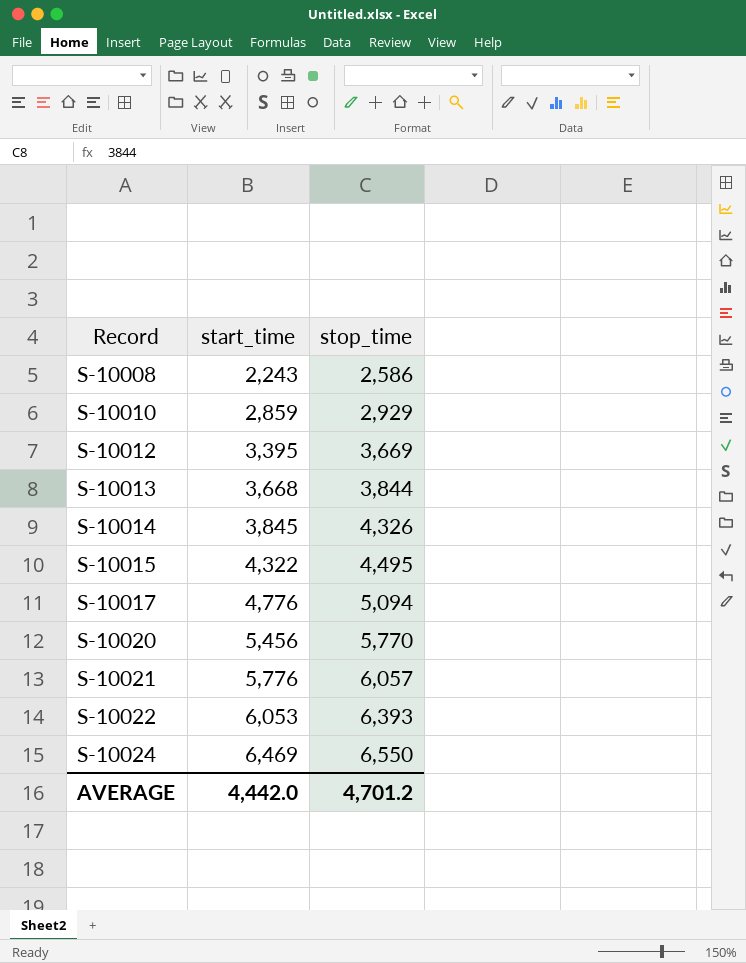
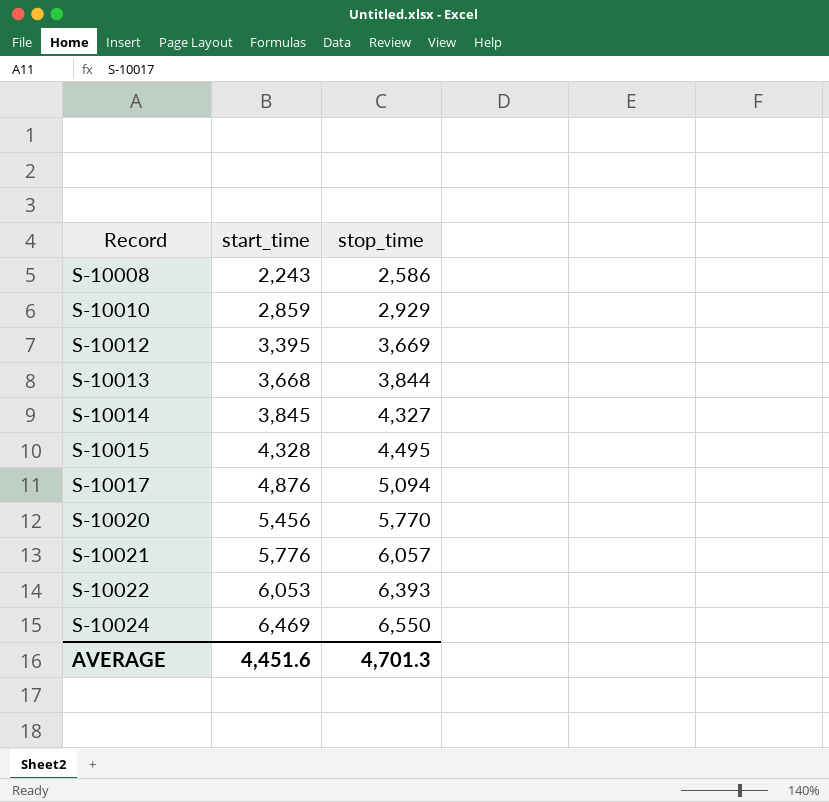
S-10014 | stop_time: 4,326 -> 4,327
S-10015 | start_time: 4,322 -> 4,328
S-10017 | start_time: 4,776 -> 4,876
AVERAGE | start_time: 4,442.0 -> 4,451.6
AVERAGE | stop_time: 4,701.2 -> 4,701.3

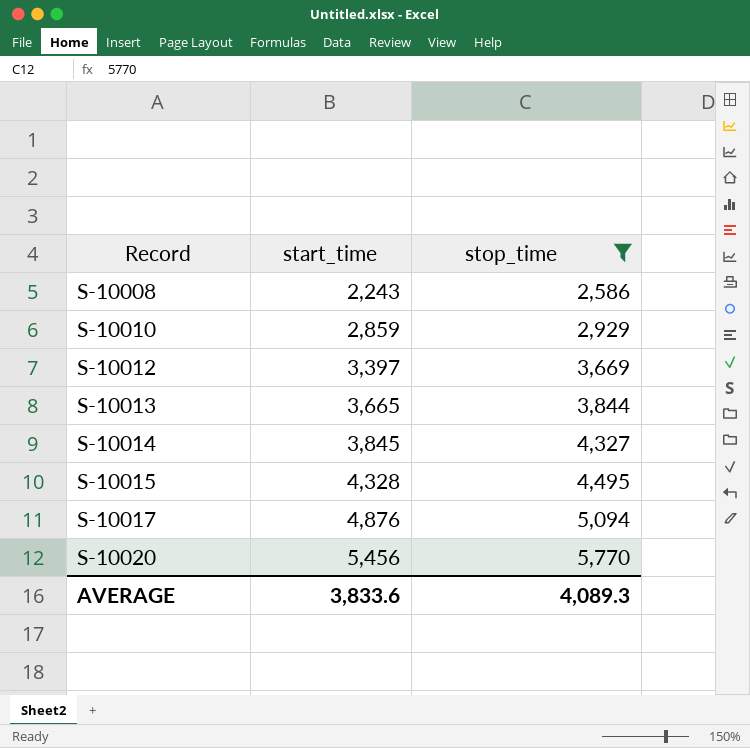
filter: none -> stop_time <= 5,770
S-10012 | start_time: 3,395 -> 3,397
S-10013 | start_time: 3,668 -> 3,665
AVERAGE | start_time: 4,451.6 -> 3,833.6
AVERAGE | stop_time: 4,701.3 -> 4,089.3

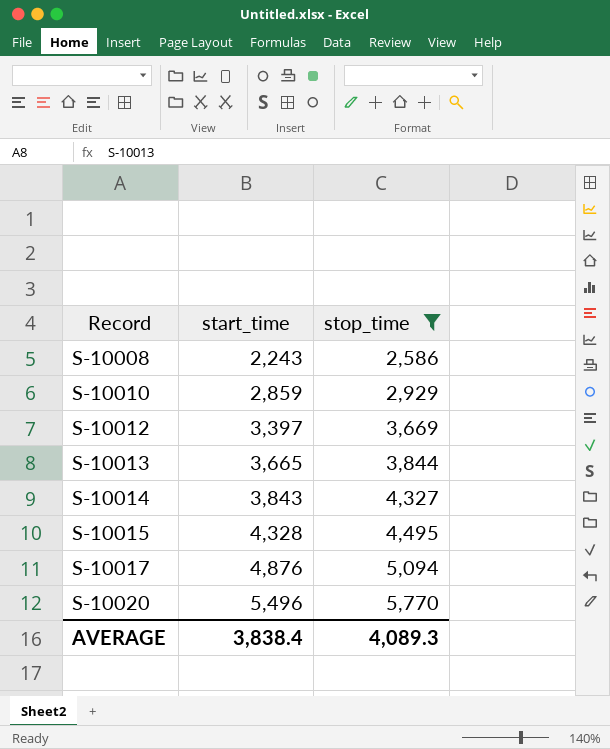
S-10014 | start_time: 3,845 -> 3,843
S-10020 | start_time: 5,456 -> 5,496
AVERAGE | start_time: 3,833.6 -> 3,838.4

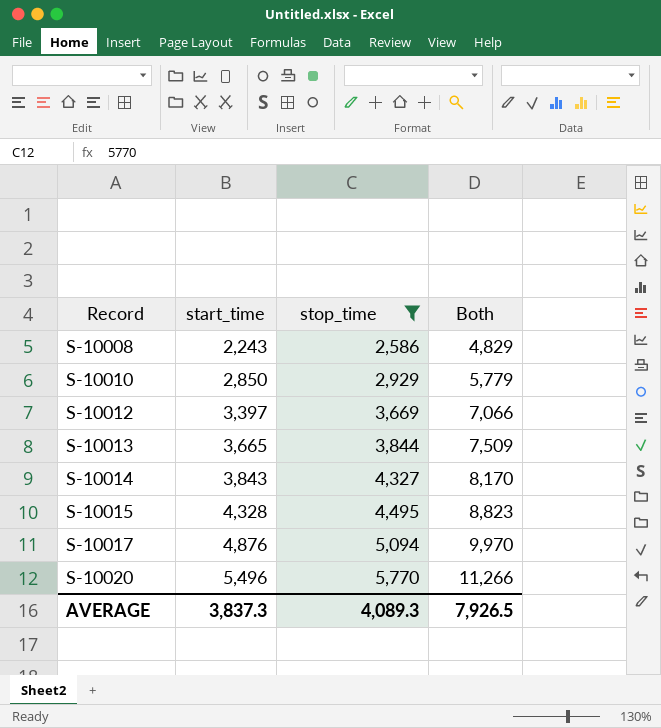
column Both | formula: none -> [start_time] + [stop_time]
S-10010 | start_time: 2,859 -> 2,850
AVERAGE | start_time: 3,838.4 -> 3,837.3

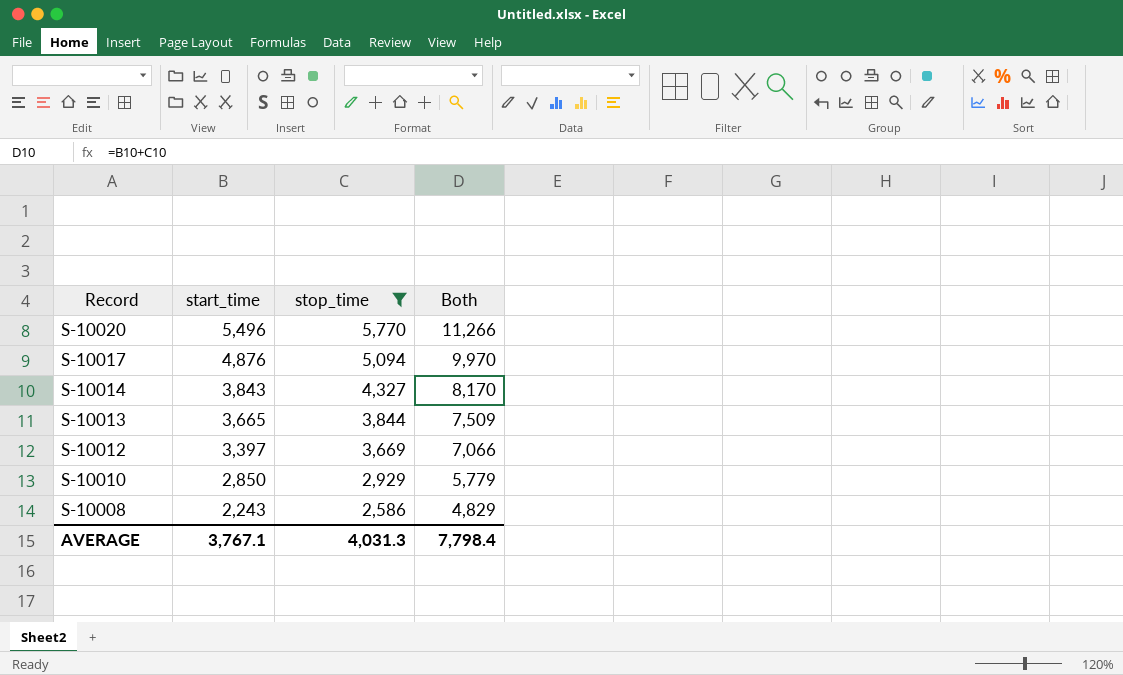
row order: Record ascending -> Record descending
row S-10015: 4,328 | 4,495 | 8,823 -> none
AVERAGE | start_time: 3,837.3 -> 3,767.1
AVERAGE | stop_time: 4,089.3 -> 4,031.3
AVERAGE | Both: 7,926.5 -> 7,798.4

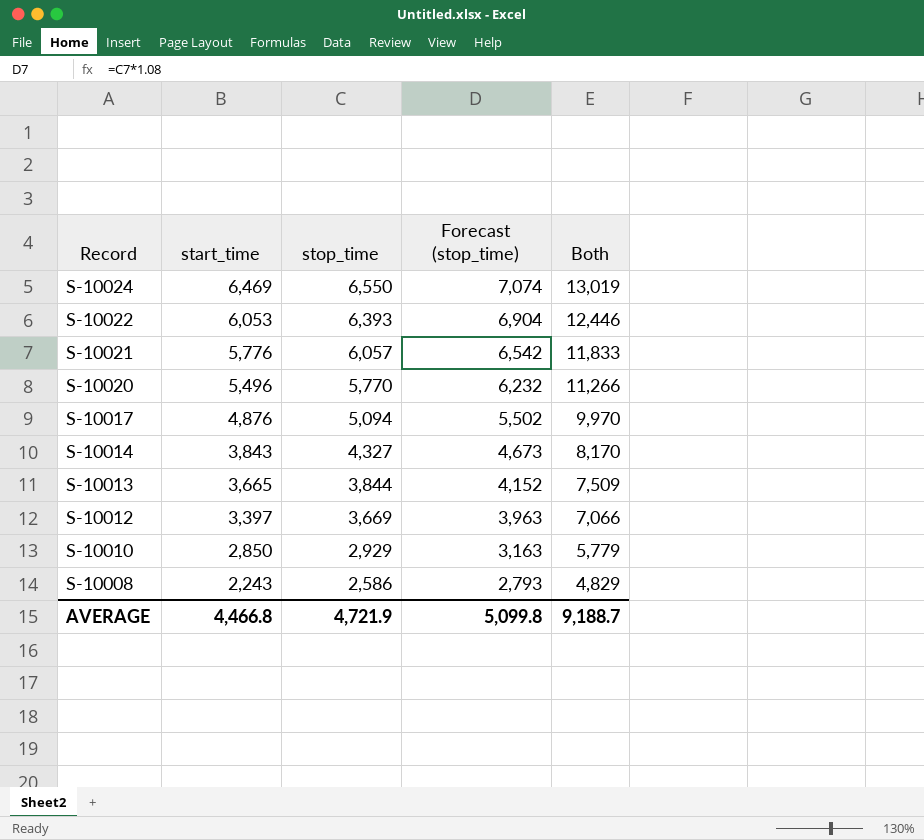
filter: stop_time <= 5,770 -> none
column Forecast (stop_time) | formula: none -> [stop_time] * 1.08
AVERAGE | start_time: 3,767.1 -> 4,466.8
AVERAGE | stop_time: 4,031.3 -> 4,721.9
AVERAGE | Both: 7,798.4 -> 9,188.7

